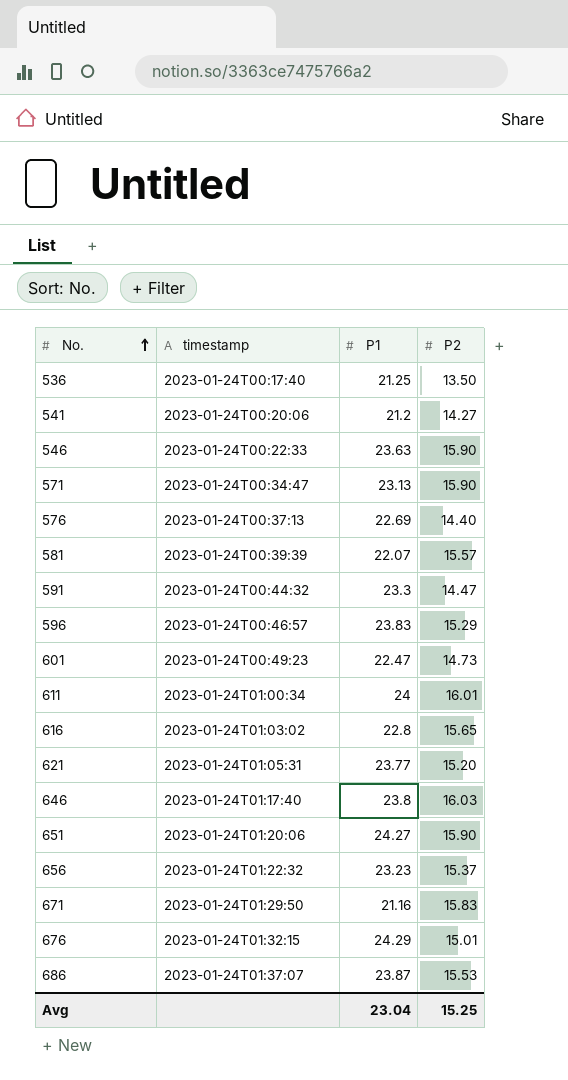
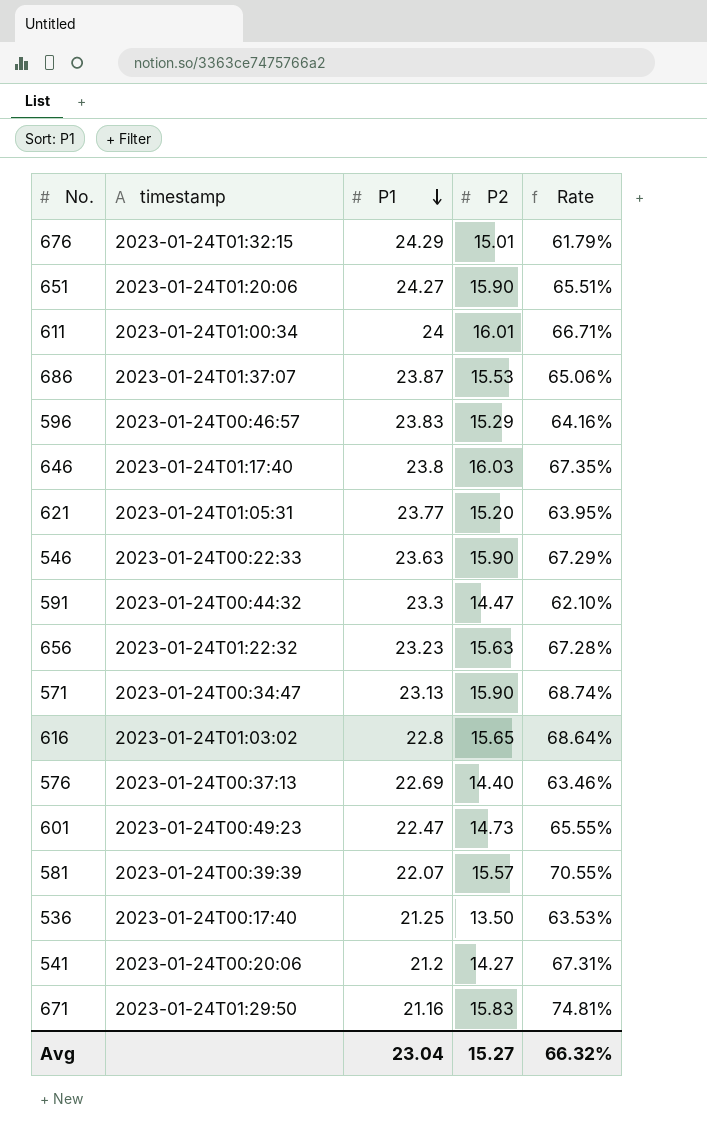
row order: No. ascending -> P1 descending
column Rate | formula: none -> [P2] / [P1]
656 | P2: 15.37 -> 15.63
Avg | P2: 15.25 -> 15.27

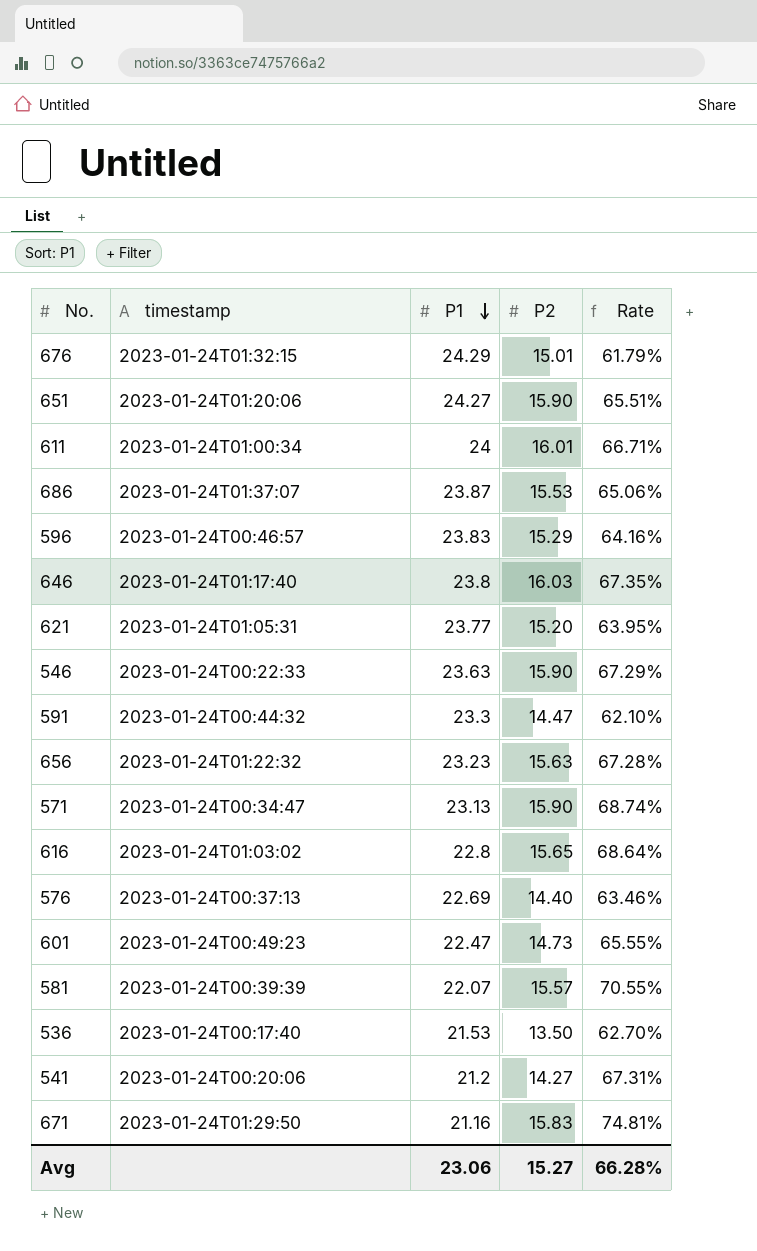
536 | P1: 21.25 -> 21.53
536 | Rate: 63.53% -> 62.70%
Avg | P1: 23.04 -> 23.06
Avg | Rate: 66.32% -> 66.28%

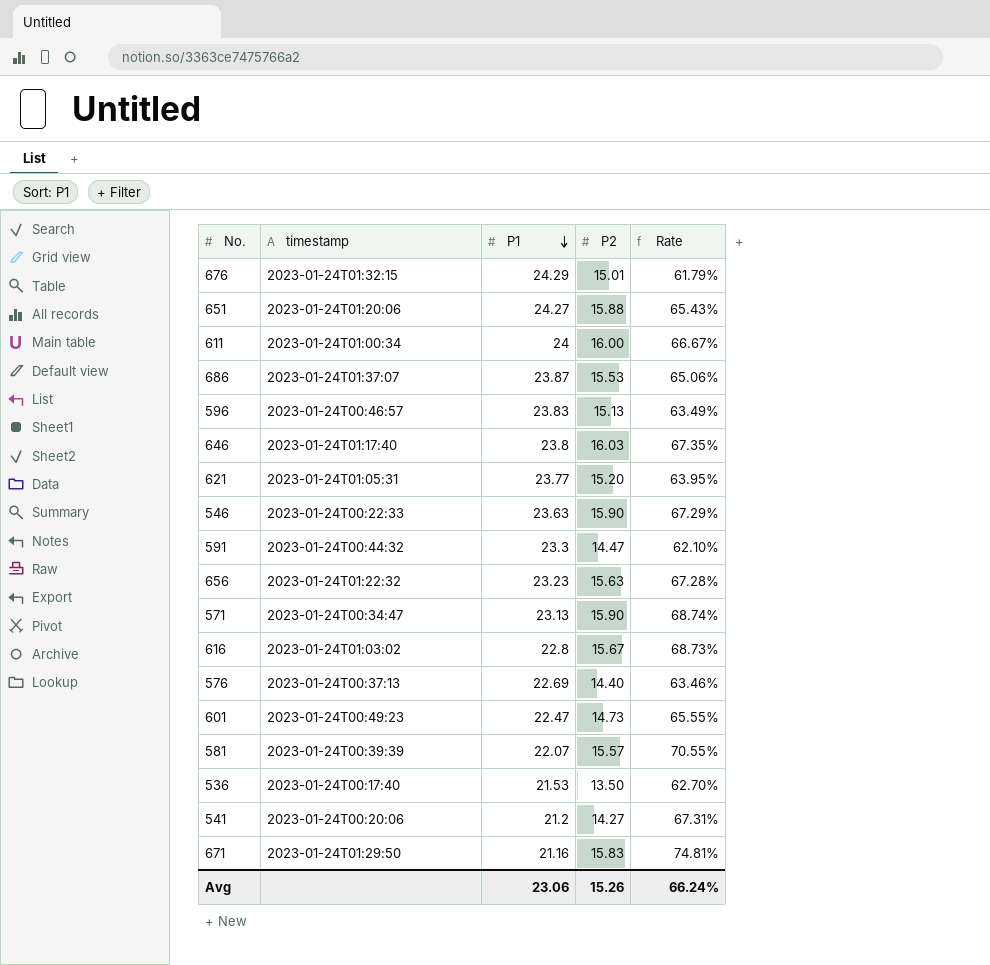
651 | P2: 15.90 -> 15.88
651 | Rate: 65.51% -> 65.43%
611 | P2: 16.01 -> 16.00
611 | Rate: 66.71% -> 66.67%
596 | P2: 15.29 -> 15.13
596 | Rate: 64.16% -> 63.49%
616 | P2: 15.65 -> 15.67
616 | Rate: 68.64% -> 68.73%
Avg | P2: 15.27 -> 15.26
Avg | Rate: 66.28% -> 66.24%

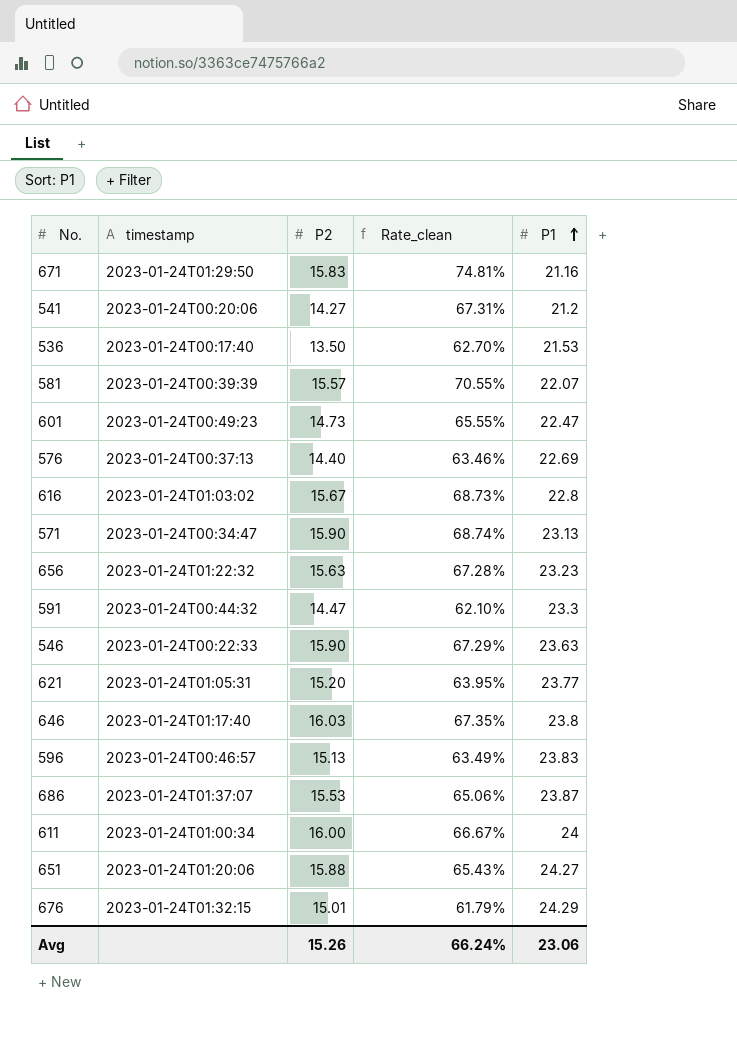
row order: P1 descending -> P1 ascending
column name: Rate -> Rate_clean
column P1 | position: 3 -> 5

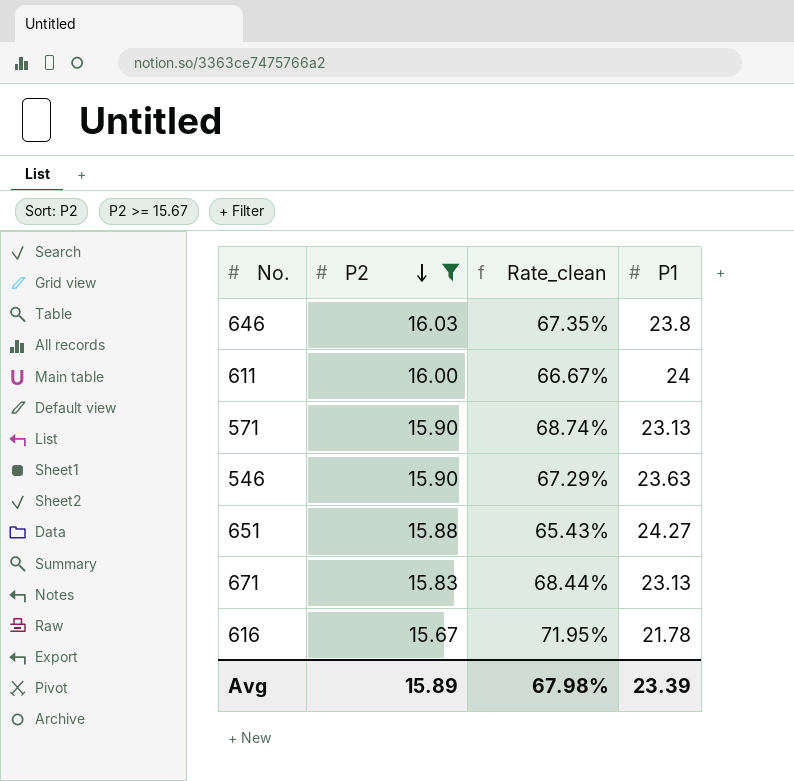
filter: none -> P2 >= 15.67
row order: P1 ascending -> P2 descending
column timestamp | position: 2 -> none
671 | Rate_clean: 74.81% -> 68.44%
671 | P1: 21.16 -> 23.13
616 | Rate_clean: 68.73% -> 71.95%
616 | P1: 22.8 -> 21.78
Avg | P2: 15.26 -> 15.89
Avg | Rate_clean: 66.24% -> 67.98%
Avg | P1: 23.06 -> 23.39

